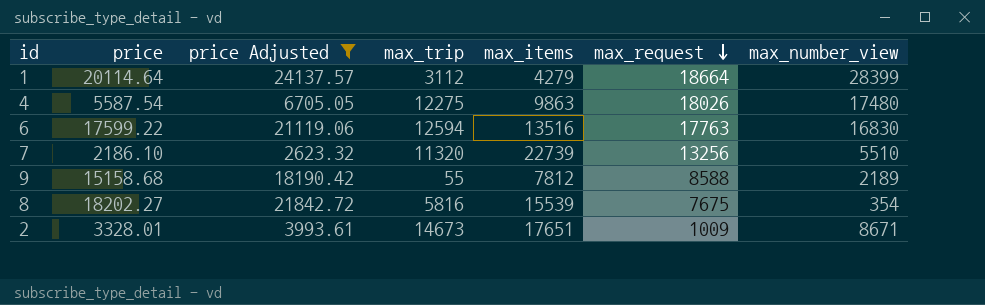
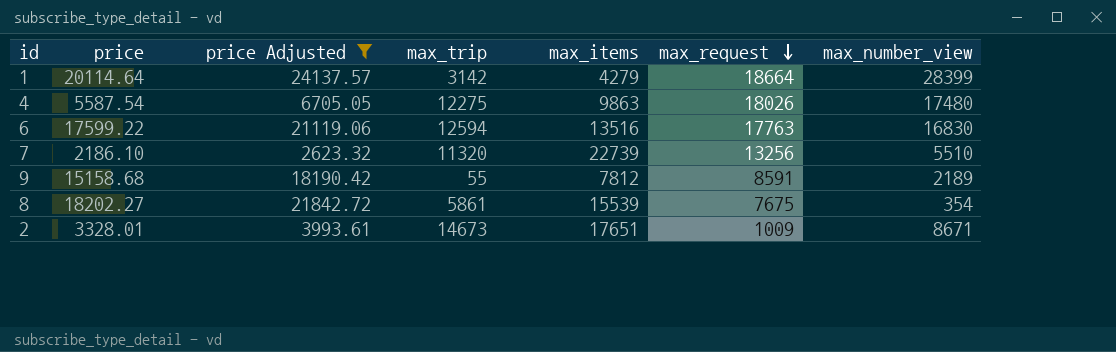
1 | max_trip: 3112 -> 3142
9 | max_request: 8588 -> 8591
8 | max_trip: 5816 -> 5861

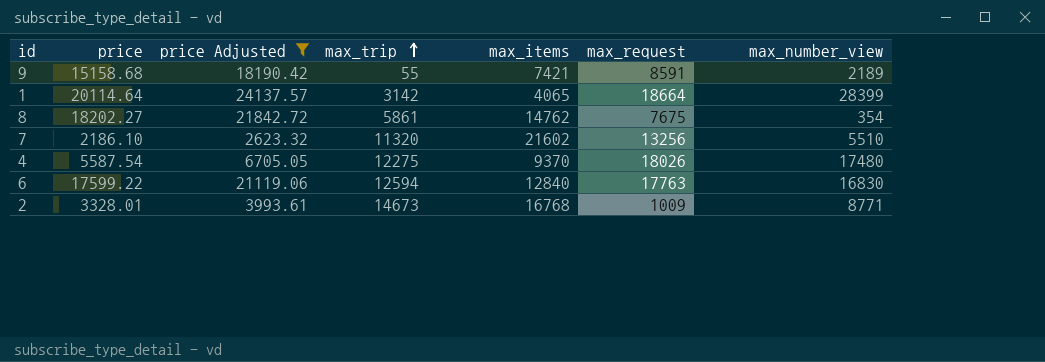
row order: max_request descending -> max_trip ascending
9 | max_items: 7812 -> 7421
1 | max_items: 4279 -> 4065
8 | max_items: 15539 -> 14762
7 | max_items: 22739 -> 21602
4 | max_items: 9863 -> 9370
6 | max_items: 13516 -> 12840
2 | max_items: 17651 -> 16768
2 | max_number_view: 8671 -> 8771

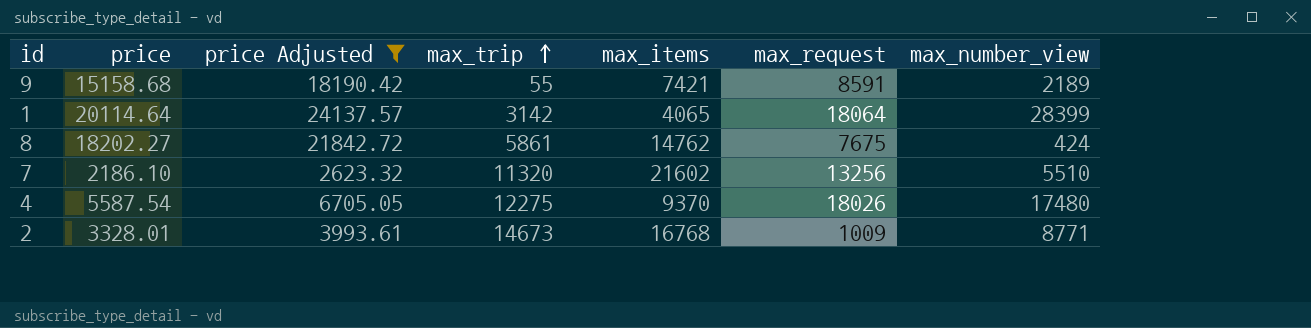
row 6: 17599.22 | 21119.06 | 12594 | 12840 | 17763 | 16830 -> none
1 | max_request: 18664 -> 18064
8 | max_number_view: 354 -> 424

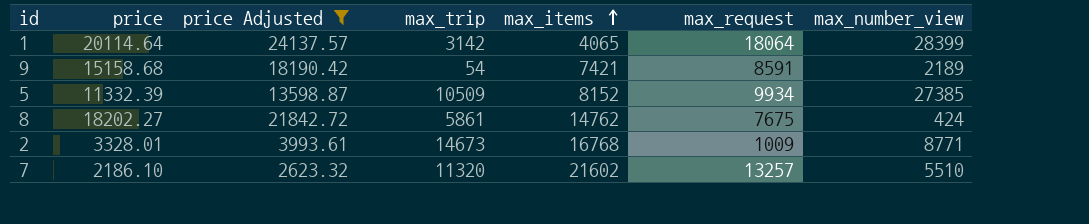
row order: max_trip ascending -> max_items ascending
row 4: 5587.54 | 6705.05 | 12275 | 9370 | 18026 | 17480 -> none
9 | max_trip: 55 -> 54
row 5: none -> 11332.39 | 13598.87 | 10509 | 8152 | 9934 | 27385
7 | max_request: 13256 -> 13257

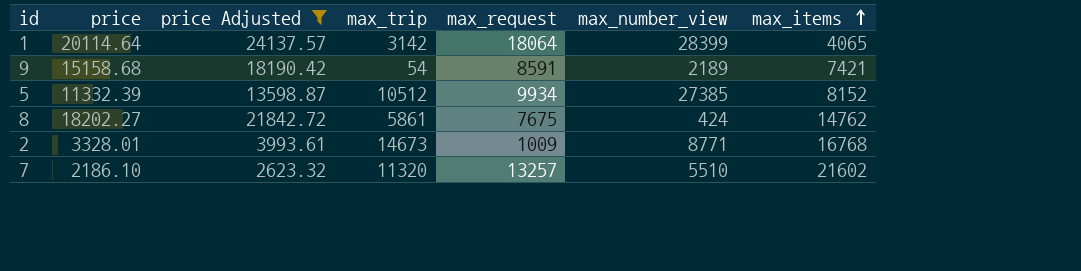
column max_items | position: 5 -> 7
5 | max_trip: 10509 -> 10512

